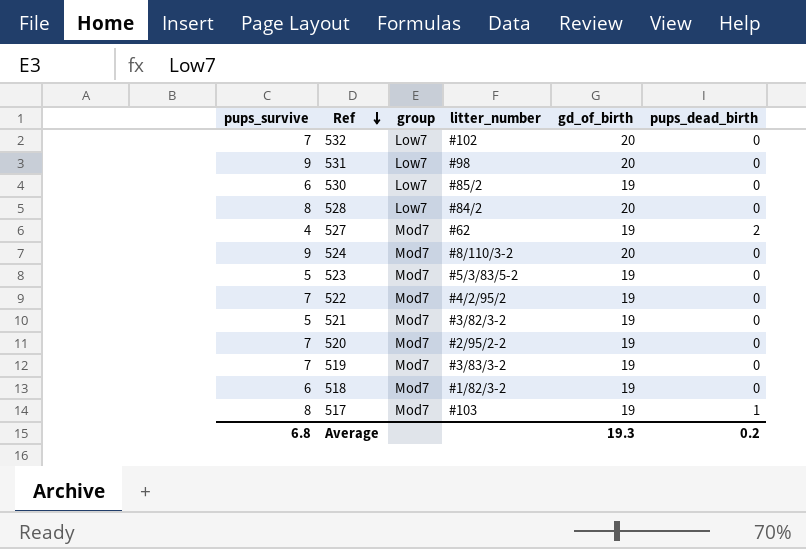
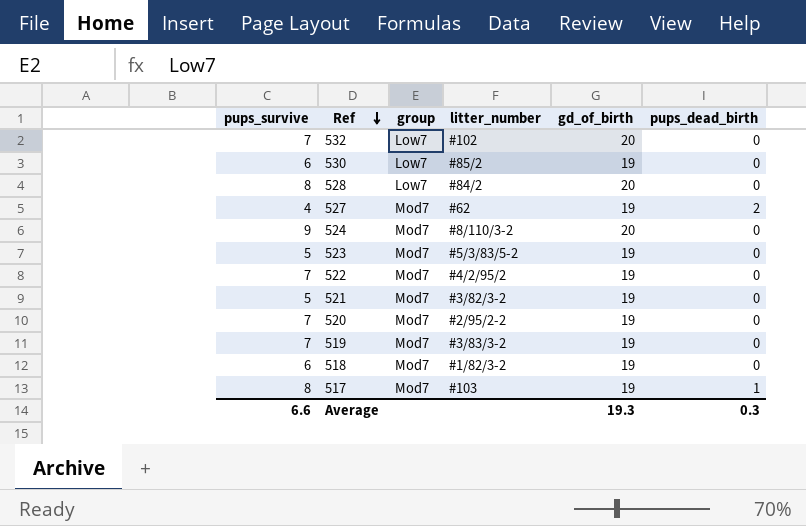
row 531: 9 | Low7 | #98 | 20 | 0 -> none
Average | pups_survive: 6.8 -> 6.6
Average | pups_dead_birth: 0.2 -> 0.3

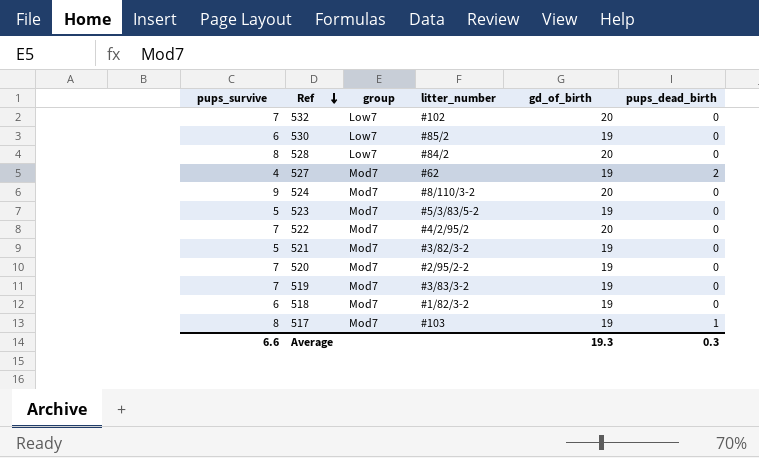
522 | gd_of_birth: 19 -> 20

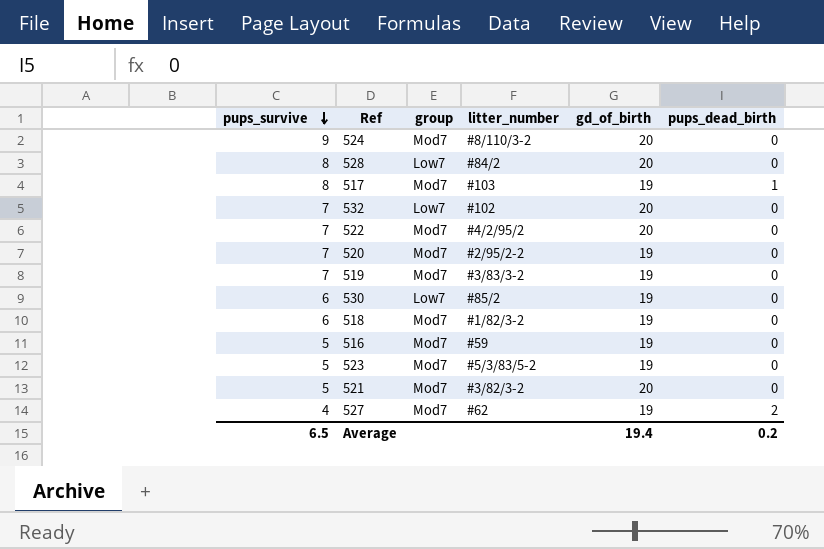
row order: Ref descending -> pups_survive descending
row 516: none -> 5 | Mod7 | #59 | 19 | 0
521 | gd_of_birth: 19 -> 20
Average | pups_survive: 6.6 -> 6.5
Average | gd_of_birth: 19.3 -> 19.4
Average | pups_dead_birth: 0.3 -> 0.2

